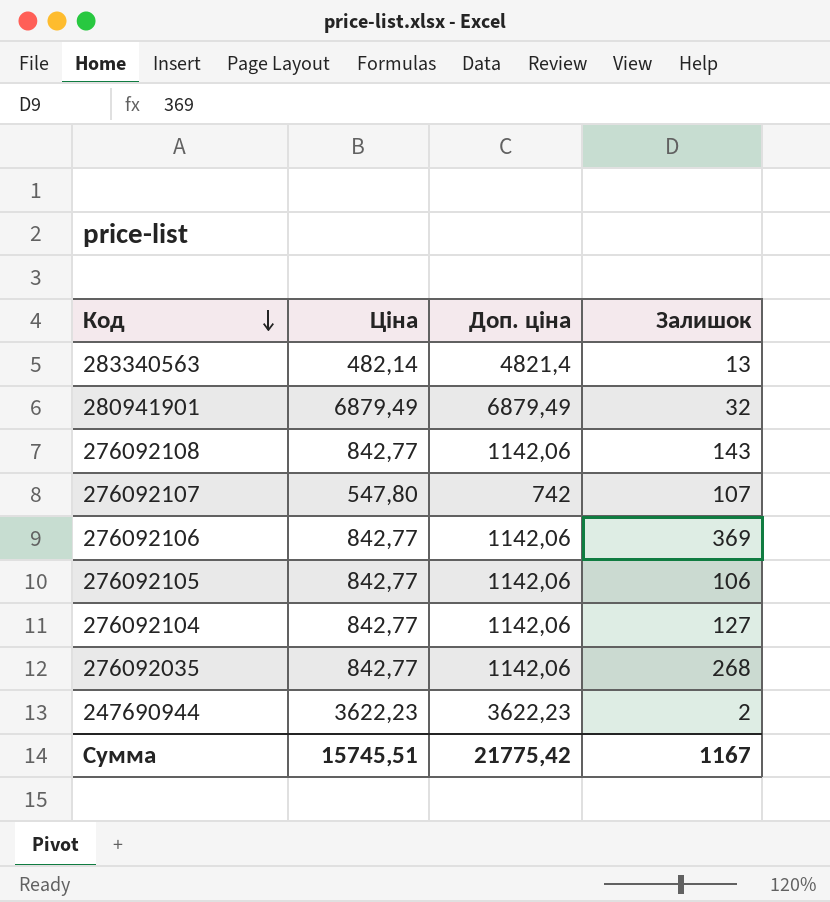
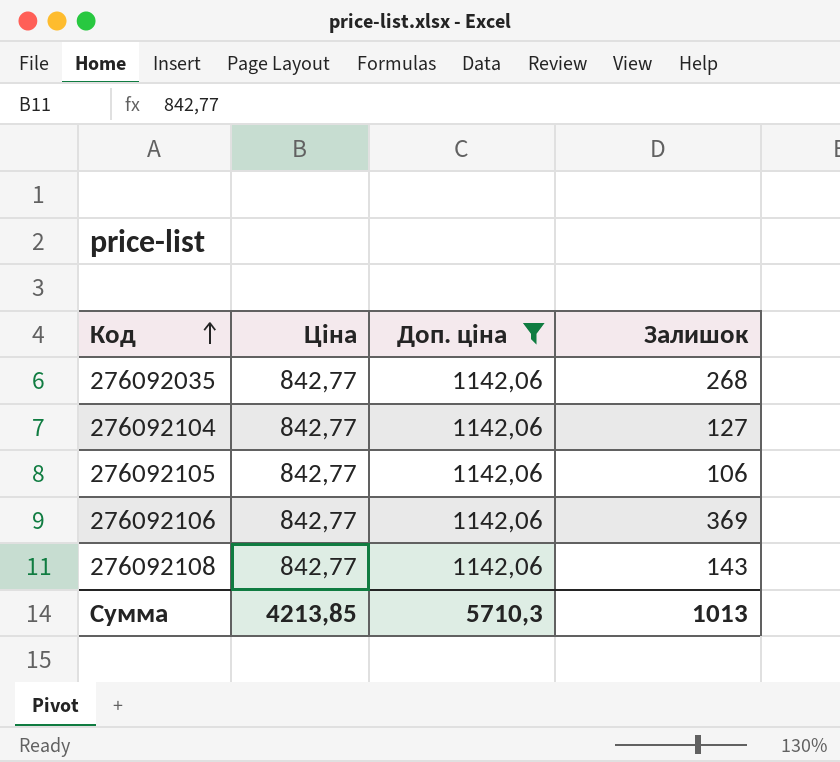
filter: none -> Доп. ціна = 1142,06
row order: Код descending -> Код ascending
Сумма | Ціна: 15745,51 -> 4213,85
Сумма | Доп. ціна: 21775,42 -> 5710,3
Сумма | Залишок: 1167 -> 1013

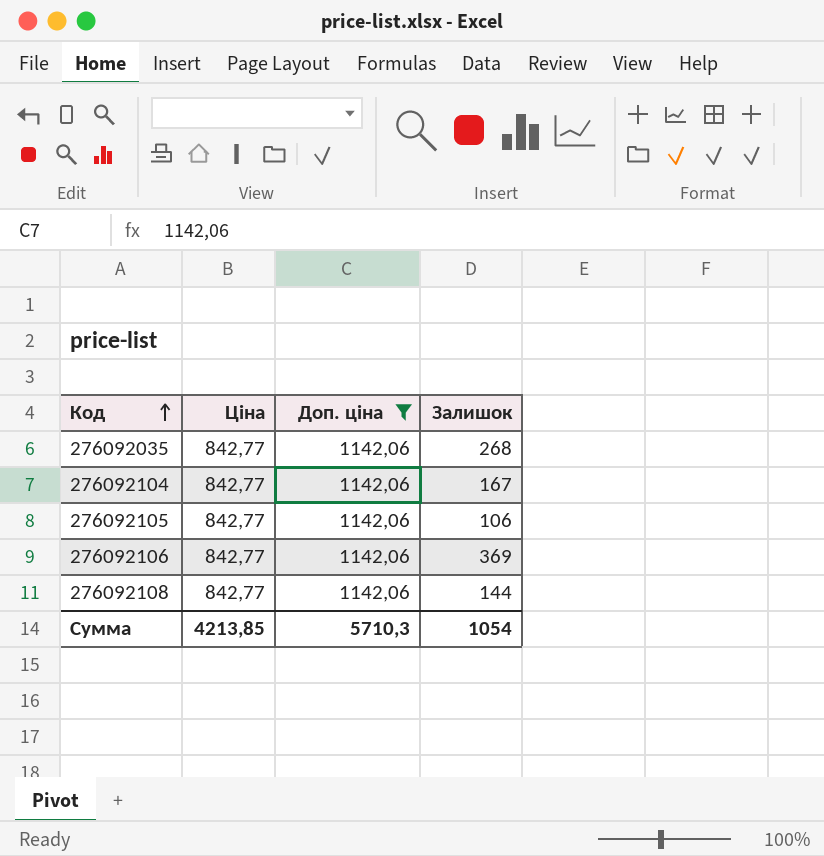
276092104 | Залишок: 127 -> 167
276092108 | Залишок: 143 -> 144
Сумма | Залишок: 1013 -> 1054

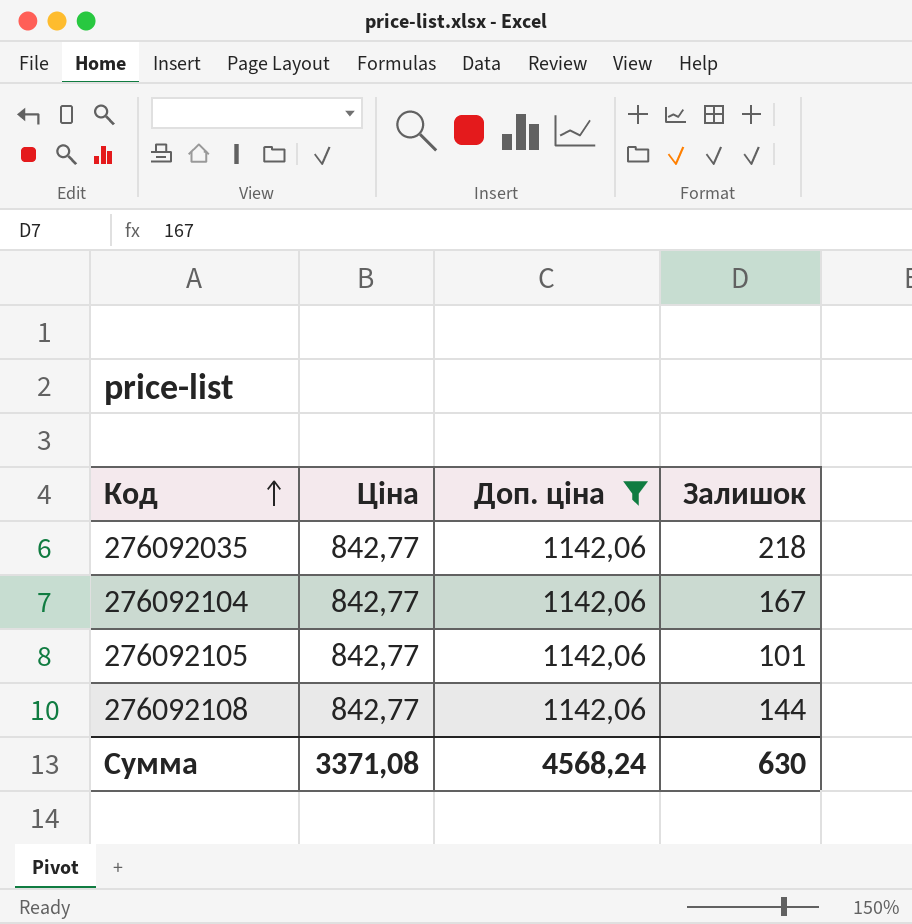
row 276092106: 842,77 | 1142,06 | 369 -> none
276092035 | Залишок: 268 -> 218
276092105 | Залишок: 106 -> 101
Сумма | Ціна: 4213,85 -> 3371,08
Сумма | Доп. ціна: 5710,3 -> 4568,24
Сумма | Залишок: 1054 -> 630

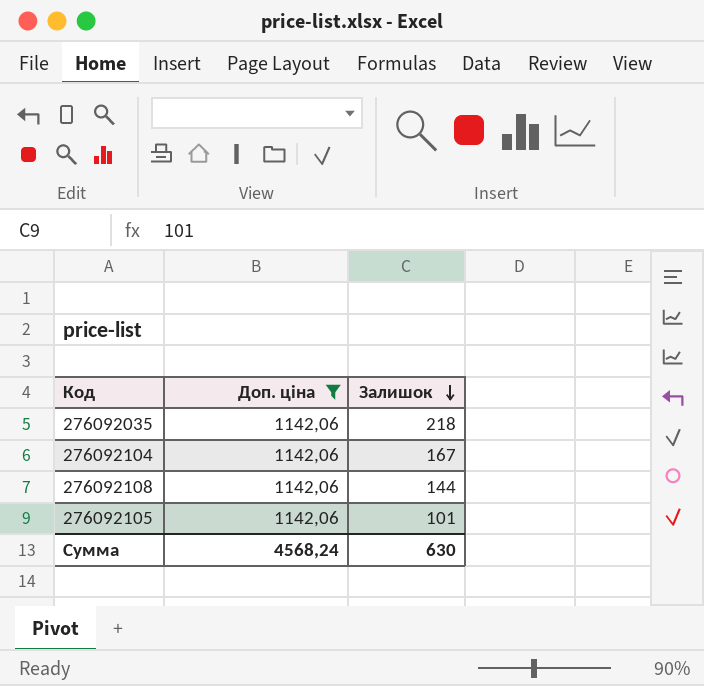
row order: Код ascending -> Залишок descending
column Ціна | position: 2 -> none

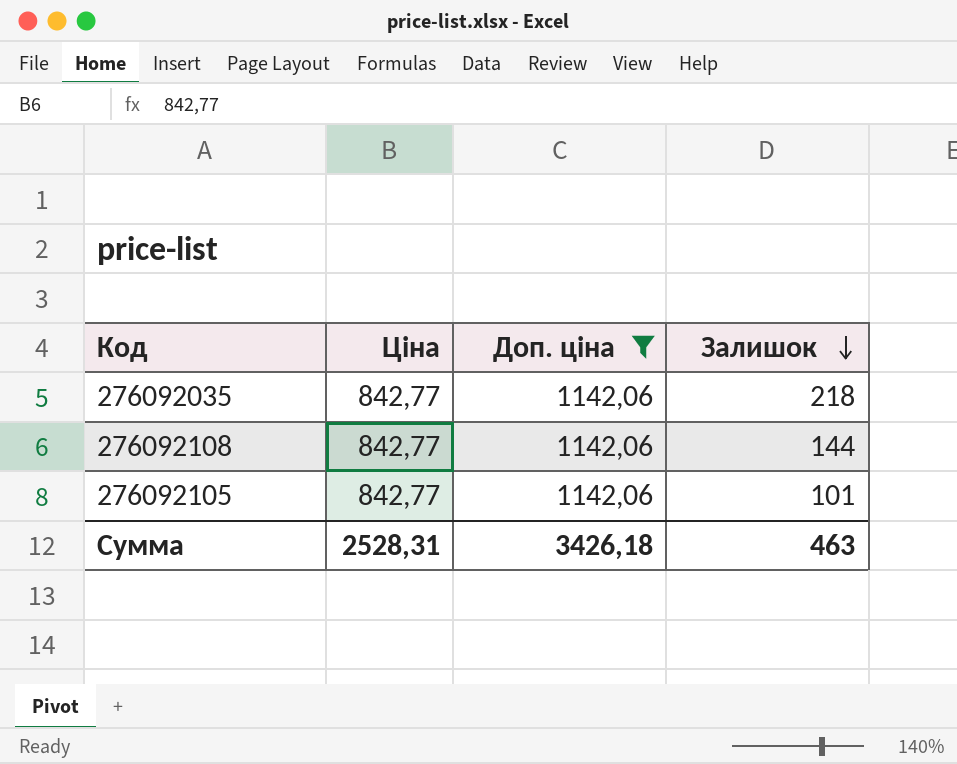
column Ціна | position: none -> 2
row 276092104: 1142,06 | 167 -> none
Сумма | Доп. ціна: 4568,24 -> 3426,18
Сумма | Залишок: 630 -> 463

